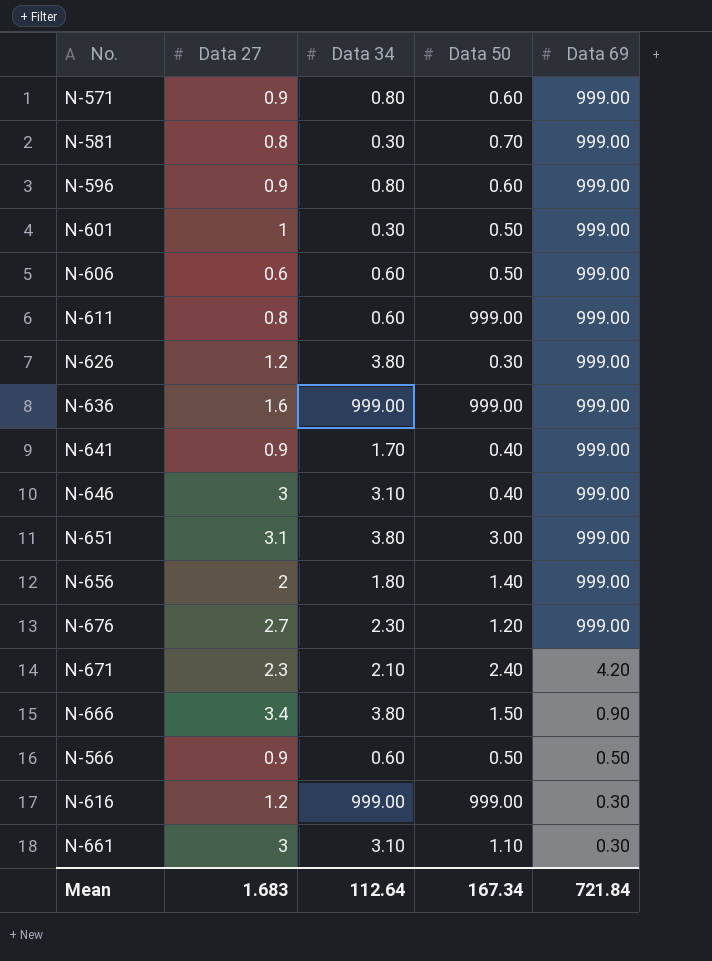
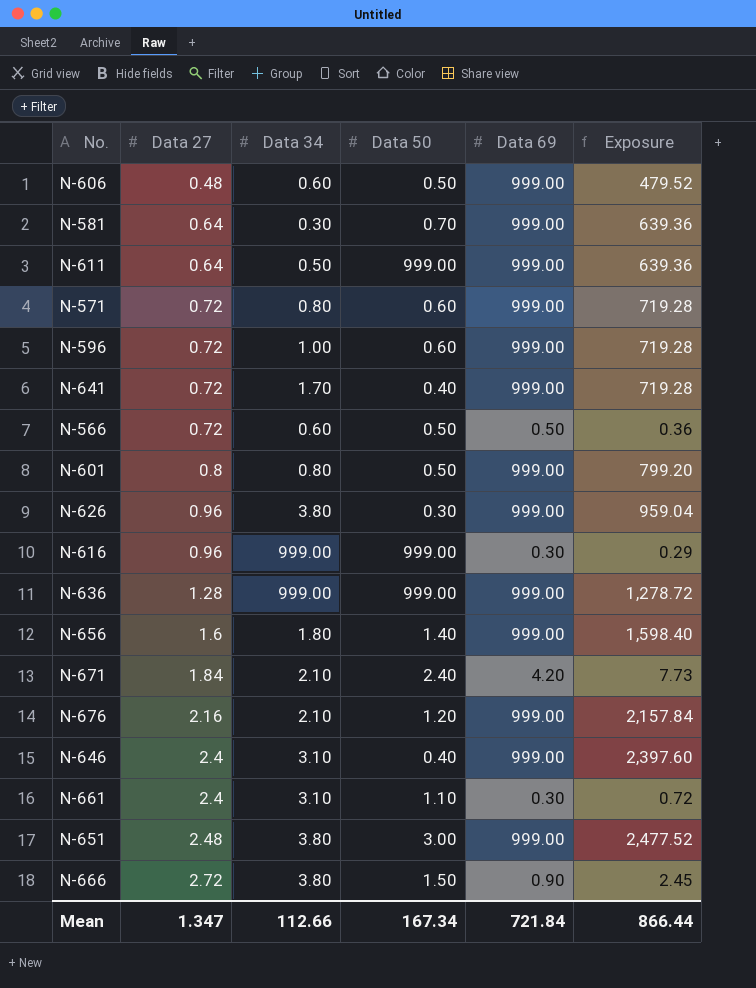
row order: Data 69 descending -> Data 27 ascending
column Exposure | formula: none -> [Data 27] * [Data 69]
N-606 | Data 27: 0.6 -> 0.48
N-581 | Data 27: 0.8 -> 0.64
N-611 | Data 27: 0.8 -> 0.64
N-611 | Data 34: 0.60 -> 0.50
N-571 | Data 27: 0.9 -> 0.72
N-596 | Data 27: 0.9 -> 0.72
N-596 | Data 34: 0.80 -> 1.00
N-641 | Data 27: 0.9 -> 0.72
N-566 | Data 27: 0.9 -> 0.72
N-601 | Data 27: 1 -> 0.8
N-601 | Data 34: 0.30 -> 0.80
N-626 | Data 27: 1.2 -> 0.96
N-616 | Data 27: 1.2 -> 0.96
N-636 | Data 27: 1.6 -> 1.28
N-656 | Data 27: 2 -> 1.6
N-671 | Data 27: 2.3 -> 1.84
N-676 | Data 27: 2.7 -> 2.16
N-676 | Data 34: 2.30 -> 2.10
N-646 | Data 27: 3 -> 2.4
N-661 | Data 27: 3 -> 2.4
N-651 | Data 27: 3.1 -> 2.48
N-666 | Data 27: 3.4 -> 2.72
Mean | Data 27: 1.683 -> 1.347
Mean | Data 34: 112.64 -> 112.66

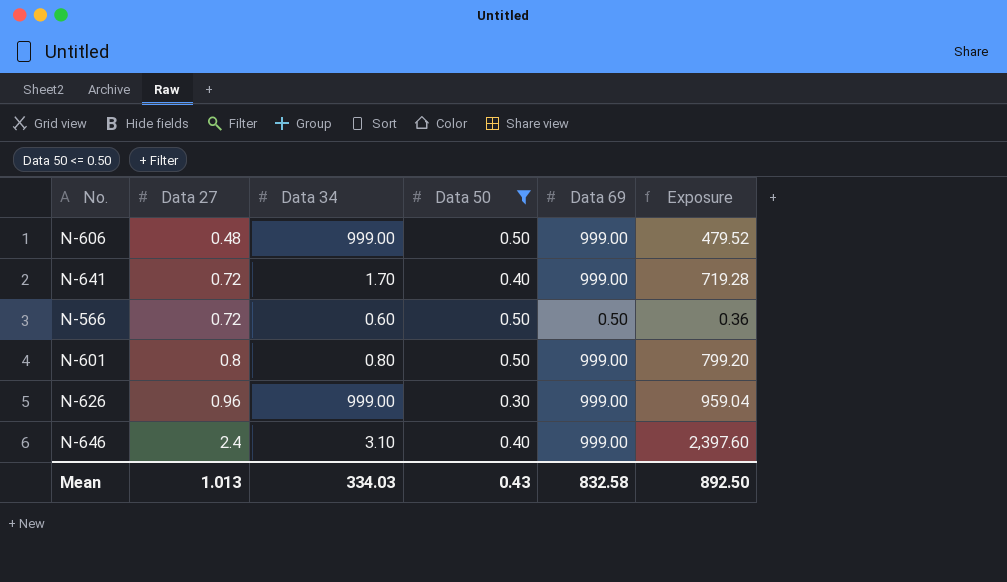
filter: none -> Data 50 <= 0.50
N-606 | Data 34: 0.60 -> 999.00
N-626 | Data 34: 3.80 -> 999.00
Mean | Data 27: 1.347 -> 1.013
Mean | Data 34: 112.66 -> 334.03
Mean | Data 50: 167.34 -> 0.43
Mean | Data 69: 721.84 -> 832.58
Mean | Exposure: 866.44 -> 892.50

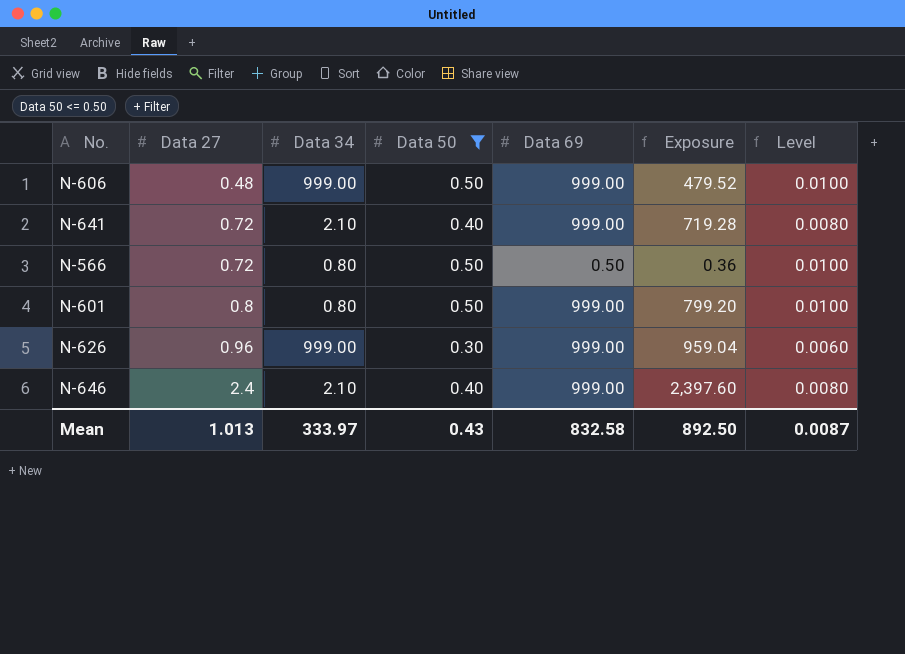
column Level | formula: none -> [Data 50] * 0.02
N-641 | Data 34: 1.70 -> 2.10
N-566 | Data 34: 0.60 -> 0.80
N-646 | Data 34: 3.10 -> 2.10
Mean | Data 34: 334.03 -> 333.97

